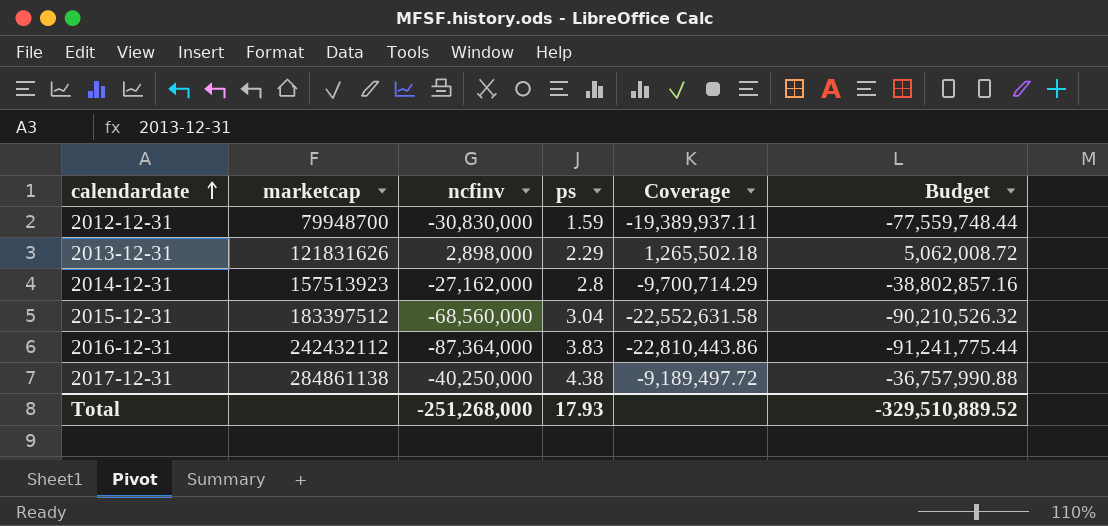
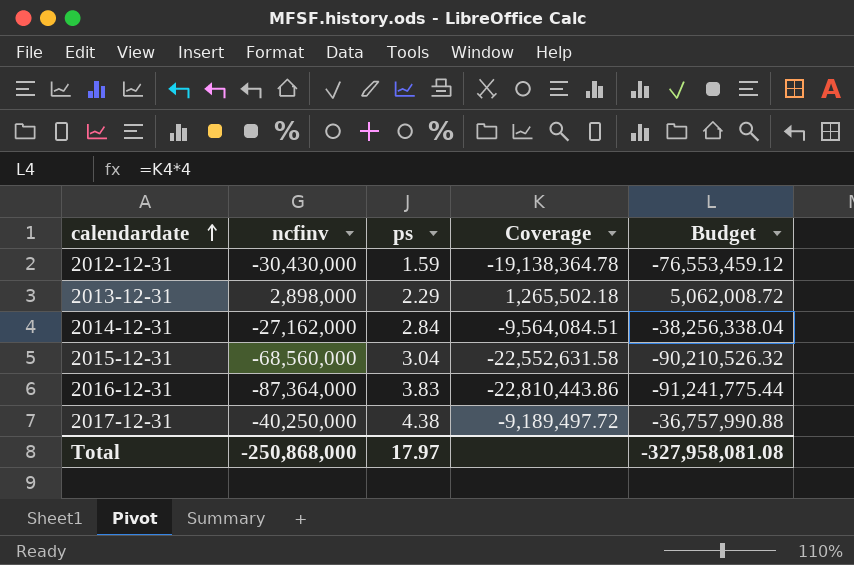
column marketcap | position: 2 -> none
2012-12-31 | ncfinv: -30,830,000 -> -30,430,000
2012-12-31 | Coverage: -19,389,937.11 -> -19,138,364.78
2012-12-31 | Budget: -77,559,748.44 -> -76,553,459.12
2014-12-31 | ps: 2.8 -> 2.84
2014-12-31 | Coverage: -9,700,714.29 -> -9,564,084.51
2014-12-31 | Budget: -38,802,857.16 -> -38,256,338.04
Total | ncfinv: -251,268,000 -> -250,868,000
Total | ps: 17.93 -> 17.97
Total | Budget: -329,510,889.52 -> -327,958,081.08

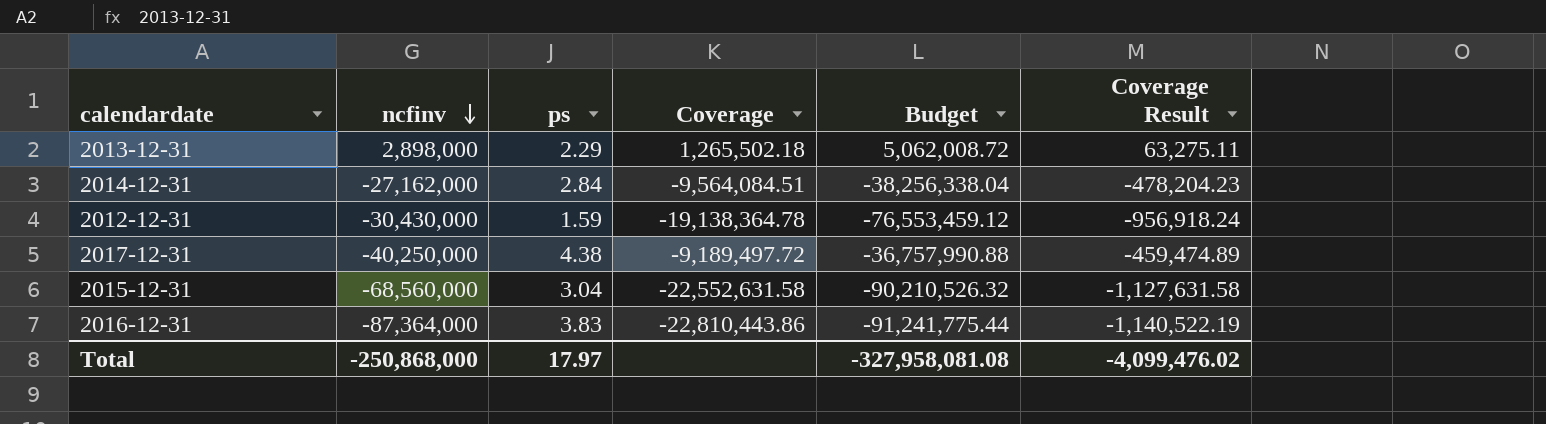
row order: calendardate ascending -> ncfinv descending
column Coverage Result | formula: none -> [Coverage] * 0.05

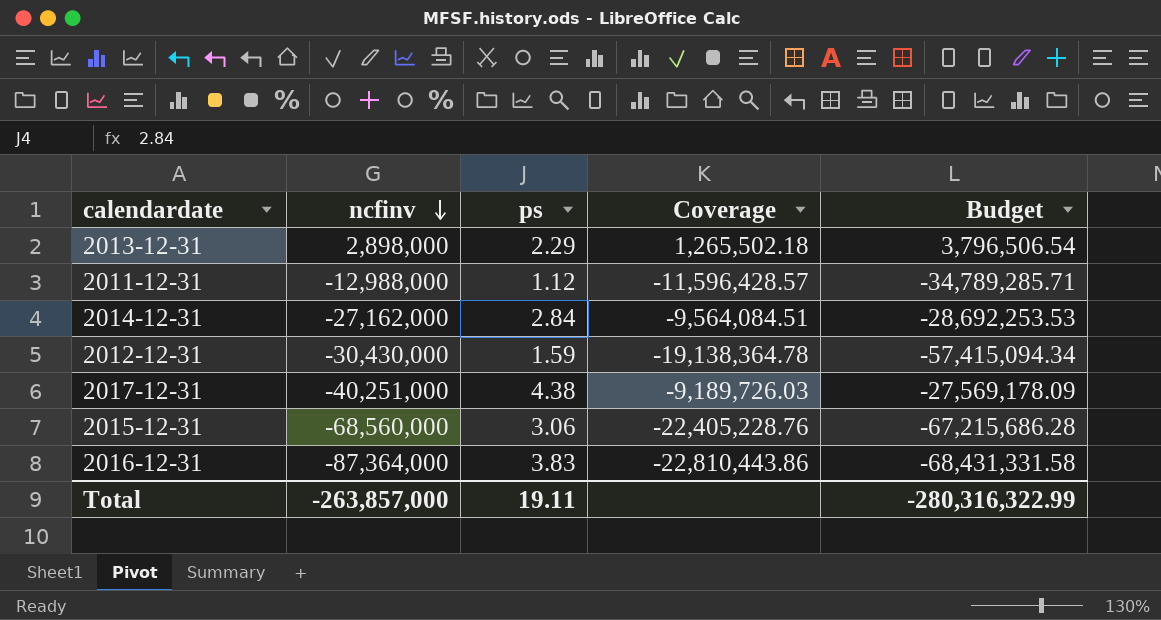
column Coverage Result | formula: [Coverage] * 0.05 -> none
column Budget | formula: [Coverage] * 4 -> [Coverage] * 3
row 2011-12-31: none -> -12,988,000 | 1.12 | -11,596,428.57 | -34,789,285.71
2017-12-31 | ncfinv: -40,250,000 -> -40,251,000
2017-12-31 | Coverage: -9,189,497.72 -> -9,189,726.03
2015-12-31 | ps: 3.04 -> 3.06
2015-12-31 | Coverage: -22,552,631.58 -> -22,405,228.76
Total | ncfinv: -250,868,000 -> -263,857,000
Total | ps: 17.97 -> 19.11
Total | Budget: -327,958,081.08 -> -280,316,322.99

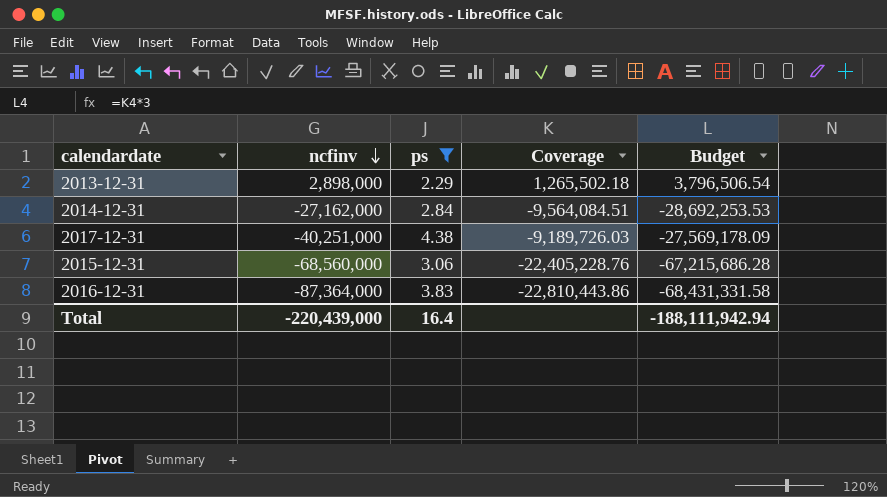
filter: none -> ps >= 2.29
Total | ncfinv: -263,857,000 -> -220,439,000
Total | ps: 19.11 -> 16.4
Total | Budget: -280,316,322.99 -> -188,111,942.94

